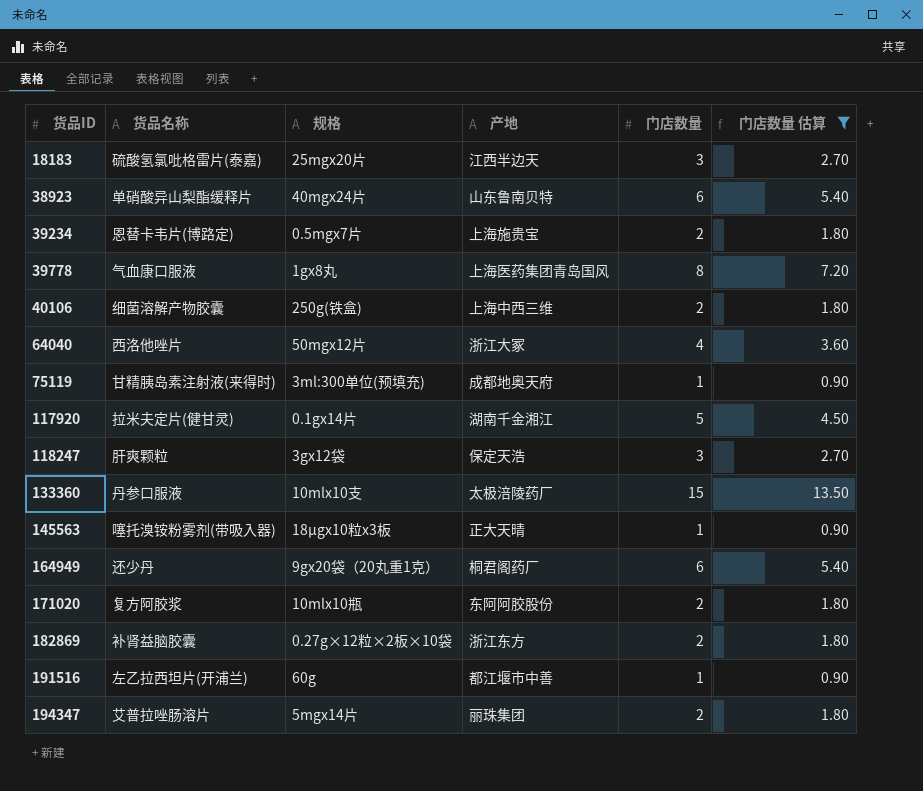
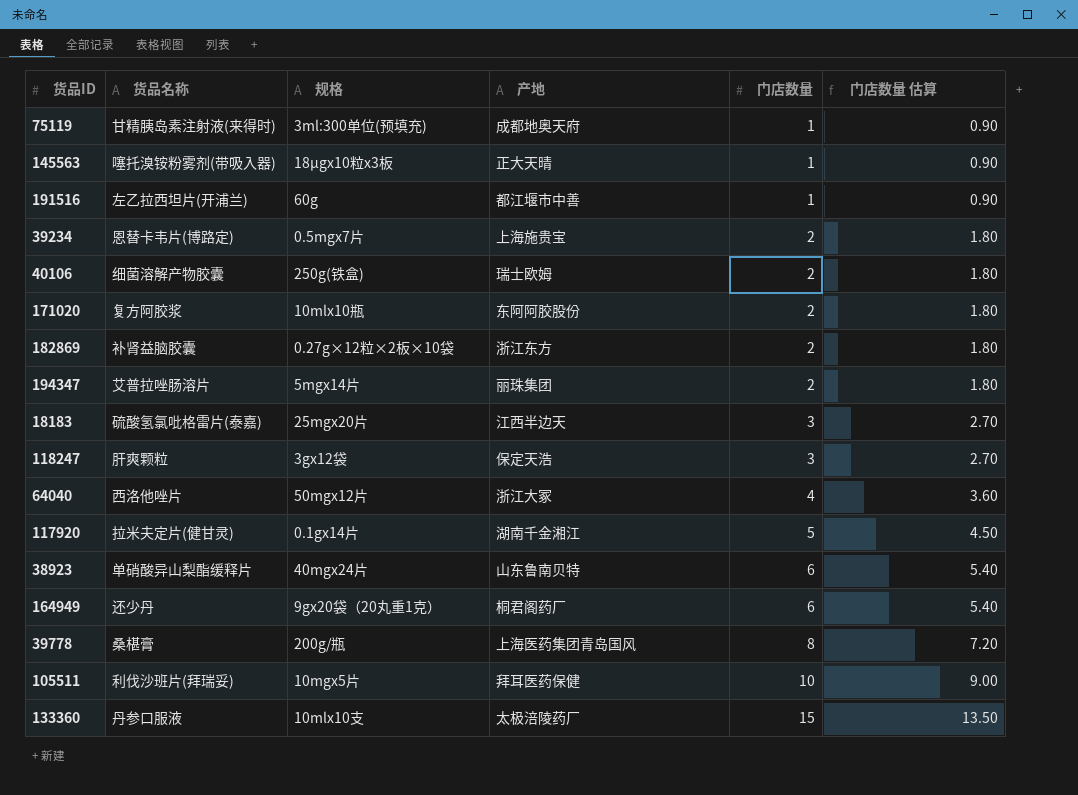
filter: 门店数量 估算 != 9.00 -> none
row order: 货品ID ascending -> 门店数量 ascending
40106 | 产地: 上海中西三维 -> 瑞士欧姆
39778 | 货品名称: 气血康口服液 -> 桑椹膏
39778 | 规格: 1gx8丸 -> 200g/瓶

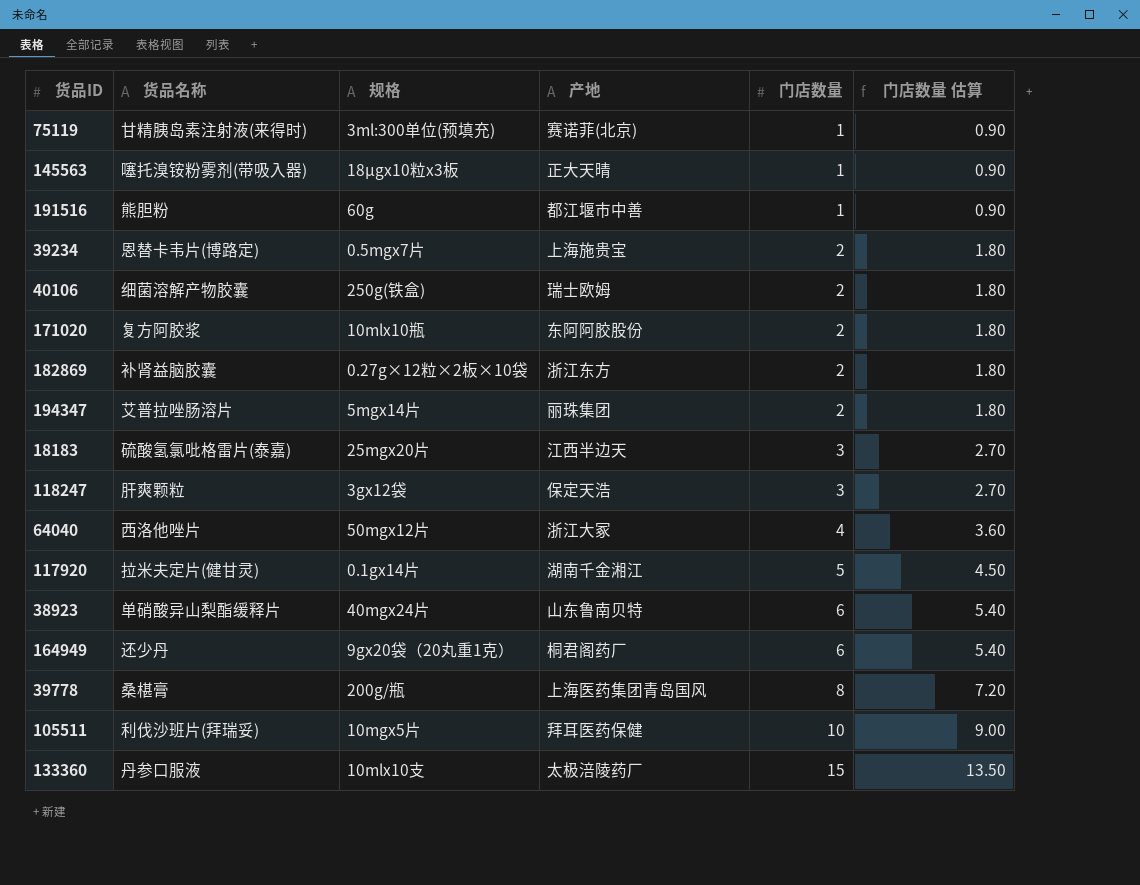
75119 | 产地: 成都地奥天府 -> 赛诺菲(北京)
191516 | 货品名称: 左乙拉西坦片(开浦兰) -> 熊胆粉

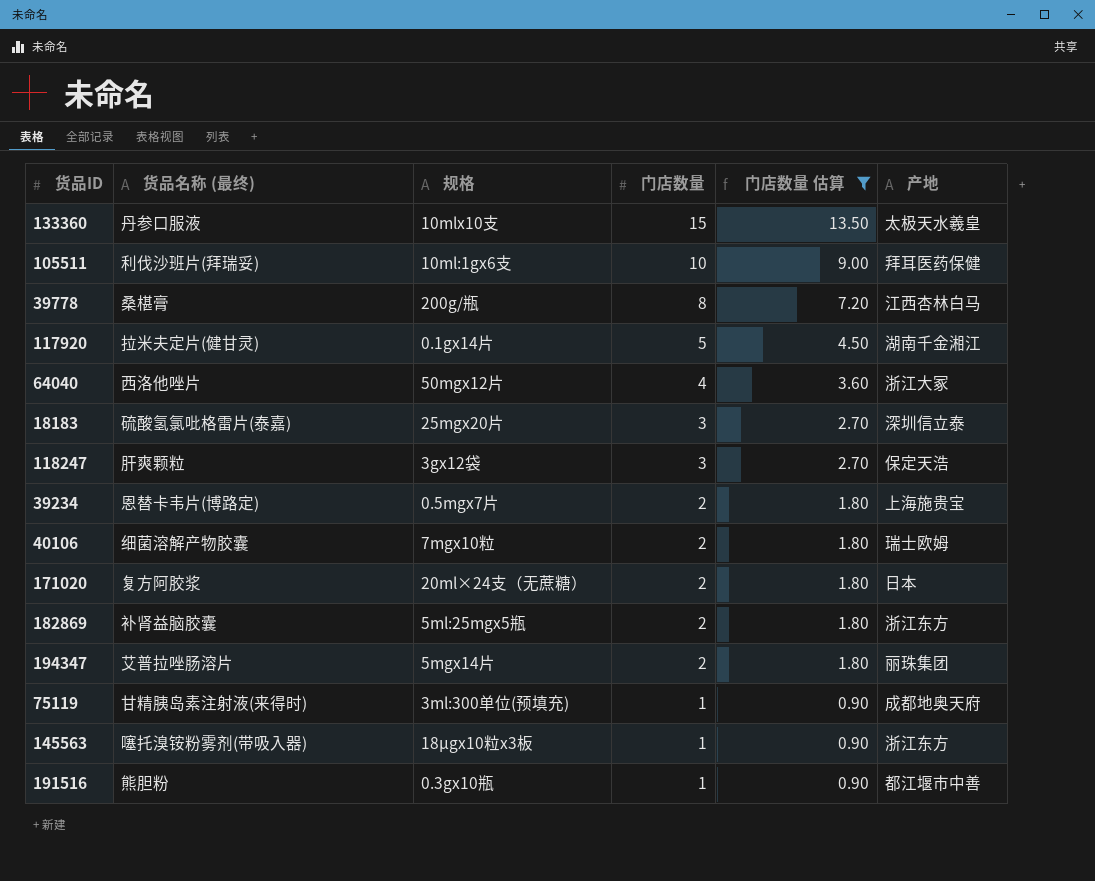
filter: none -> 门店数量 估算 != 5.40
row order: 门店数量 ascending -> 门店数量 descending
column name: 货品名称 -> 货品名称 (最终)
column 产地 | position: 4 -> 6
133360 | 产地: 太极涪陵药厂 -> 太极天水羲皇
105511 | 规格: 10mgx5片 -> 10ml:1gx6支
39778 | 产地: 上海医药集团青岛国风 -> 江西杏林白马
18183 | 产地: 江西半边天 -> 深圳信立泰
40106 | 规格: 250g(铁盒) -> 7mgx10粒
171020 | 规格: 10mlx10瓶 -> 20ml×24支（无蔗糖）
171020 | 产地: 东阿阿胶股份 -> 日本
182869 | 规格: 0.27g×12粒×2板×10袋 -> 5ml:25mgx5瓶
75119 | 产地: 赛诺菲(北京) -> 成都地奥天府
145563 | 产地: 正大天晴 -> 浙江东方
191516 | 规格: 60g -> 0.3gx10瓶

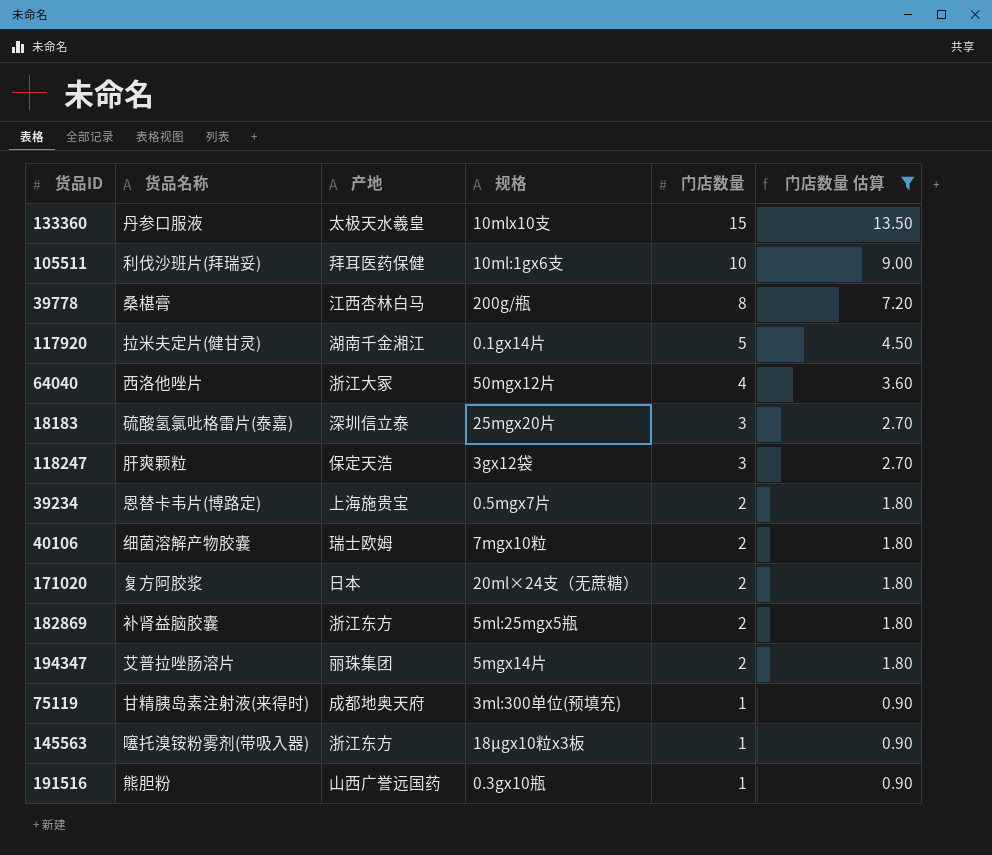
column name: 货品名称 (最终) -> 货品名称
column 产地 | position: 6 -> 3
191516 | 产地: 都江堰市中善 -> 山西广誉远国药

